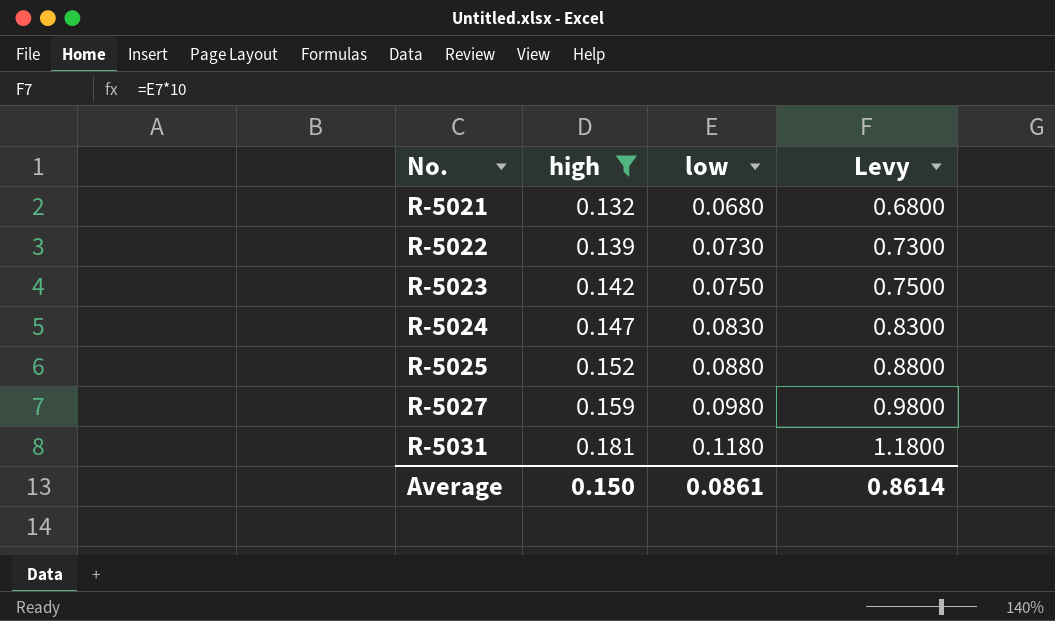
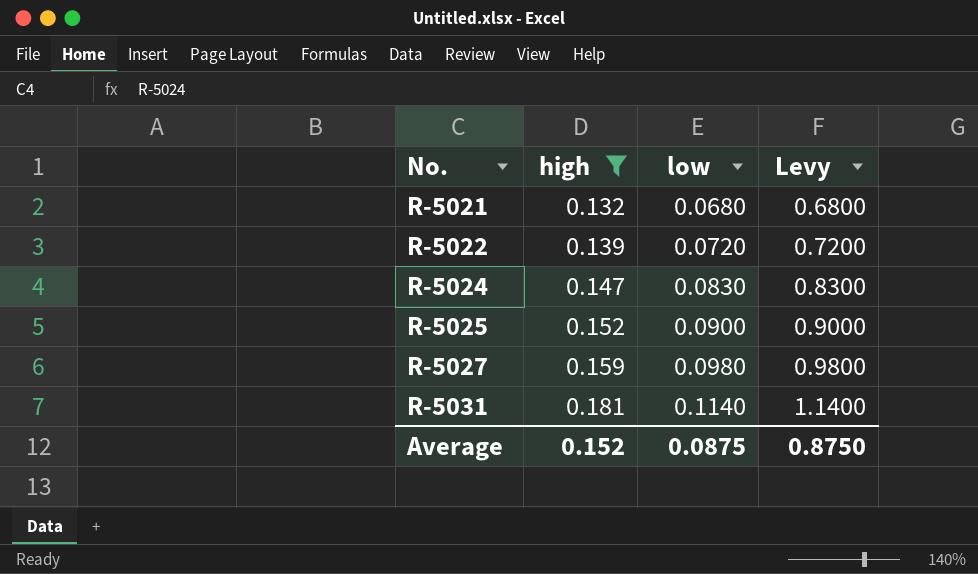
row R-5023: 0.142 | 0.0750 | 0.7500 -> none
R-5022 | low: 0.0730 -> 0.0720
R-5022 | Levy: 0.7300 -> 0.7200
R-5025 | low: 0.0880 -> 0.0900
R-5025 | Levy: 0.8800 -> 0.9000
R-5031 | low: 0.1180 -> 0.1140
R-5031 | Levy: 1.1800 -> 1.1400
Average | high: 0.150 -> 0.152
Average | low: 0.0861 -> 0.0875
Average | Levy: 0.8614 -> 0.8750

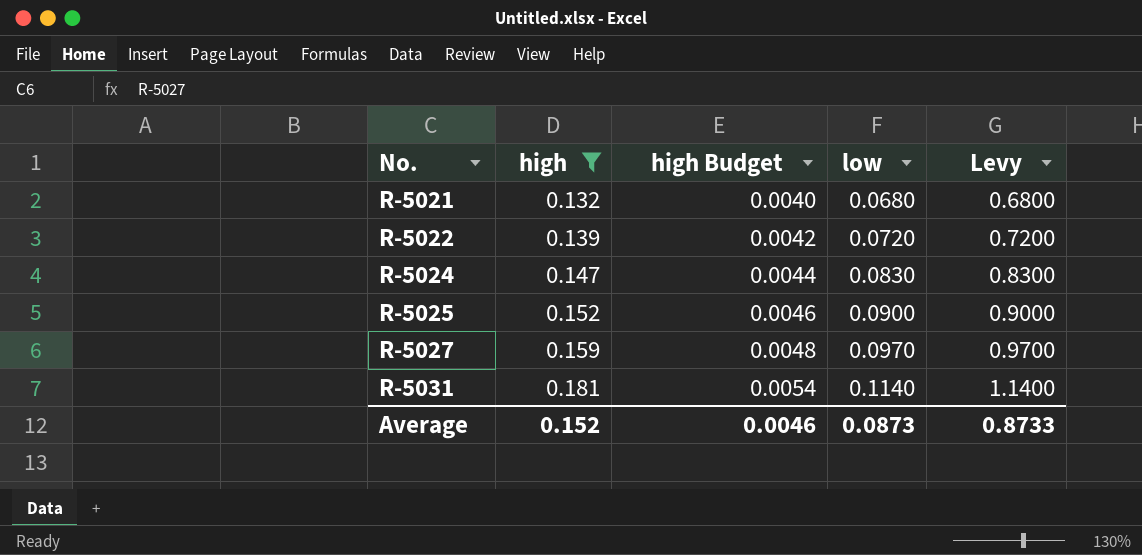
column high Budget | formula: none -> [high] * 0.03
R-5027 | low: 0.0980 -> 0.0970
R-5027 | Levy: 0.9800 -> 0.9700
Average | low: 0.0875 -> 0.0873
Average | Levy: 0.8750 -> 0.8733

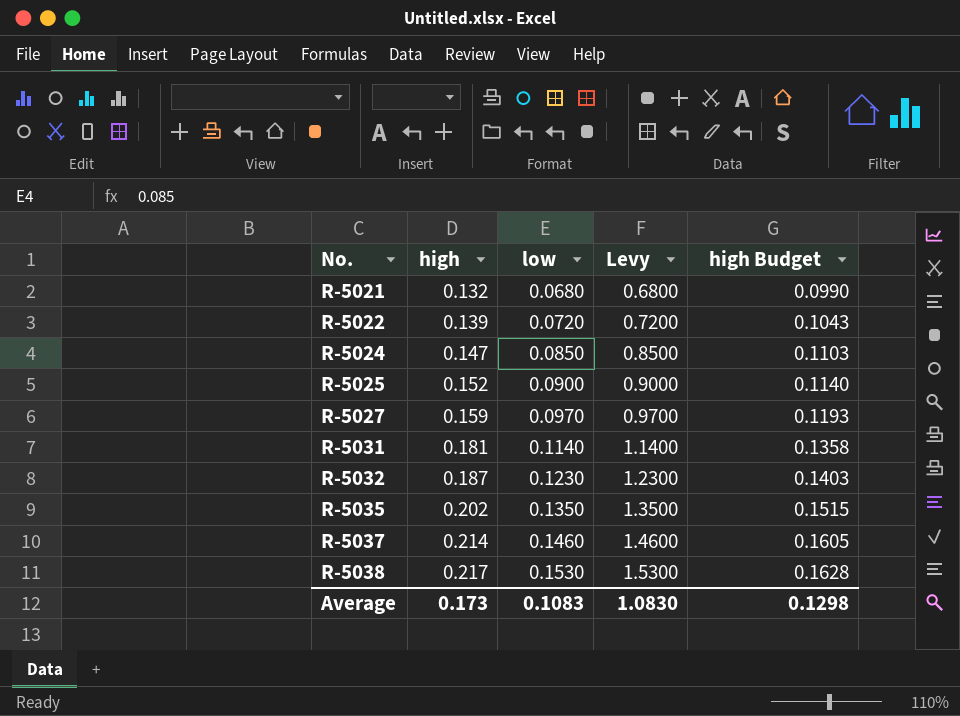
filter: high <= 0.181 -> none
column high Budget | formula: [high] * 0.03 -> [high] * 0.75
column high Budget | position: 3 -> 5
R-5024 | low: 0.0830 -> 0.0850
R-5024 | Levy: 0.8300 -> 0.8500
Average | high: 0.152 -> 0.173
Average | low: 0.0873 -> 0.1083
Average | Levy: 0.8733 -> 1.0830
Average | high Budget: 0.0046 -> 0.1298

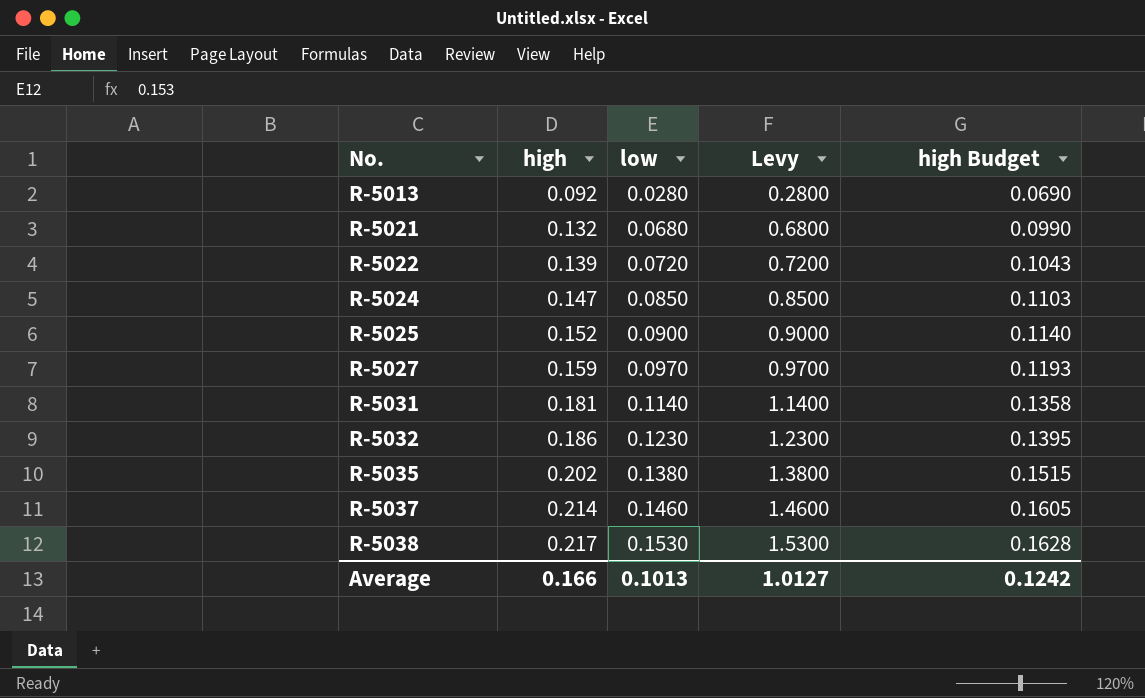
row R-5013: none -> 0.092 | 0.0280 | 0.2800 | 0.0690
R-5032 | high: 0.187 -> 0.186
R-5032 | high Budget: 0.1403 -> 0.1395
R-5035 | low: 0.1350 -> 0.1380
R-5035 | Levy: 1.3500 -> 1.3800
Average | high: 0.173 -> 0.166
Average | low: 0.1083 -> 0.1013
Average | Levy: 1.0830 -> 1.0127
Average | high Budget: 0.1298 -> 0.1242

